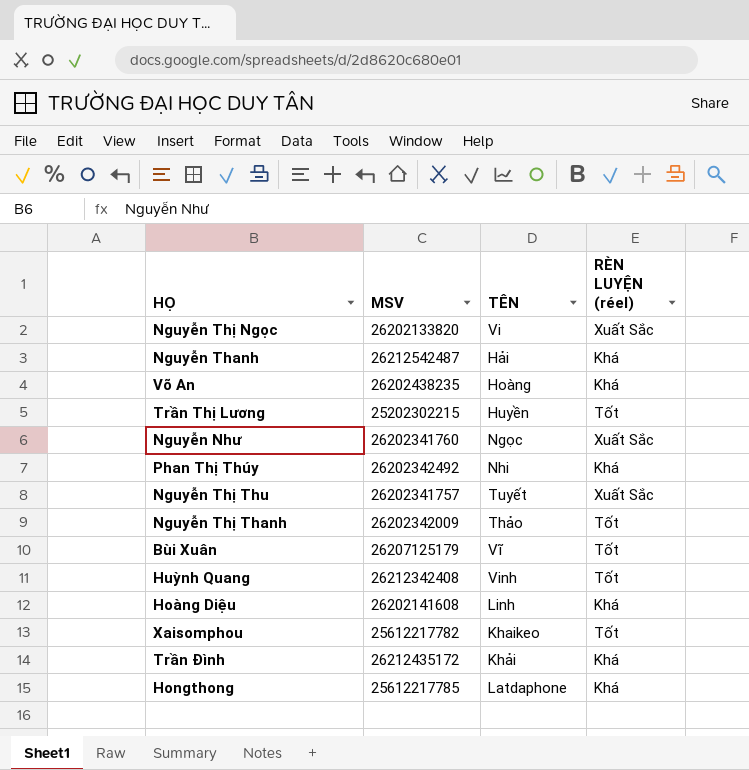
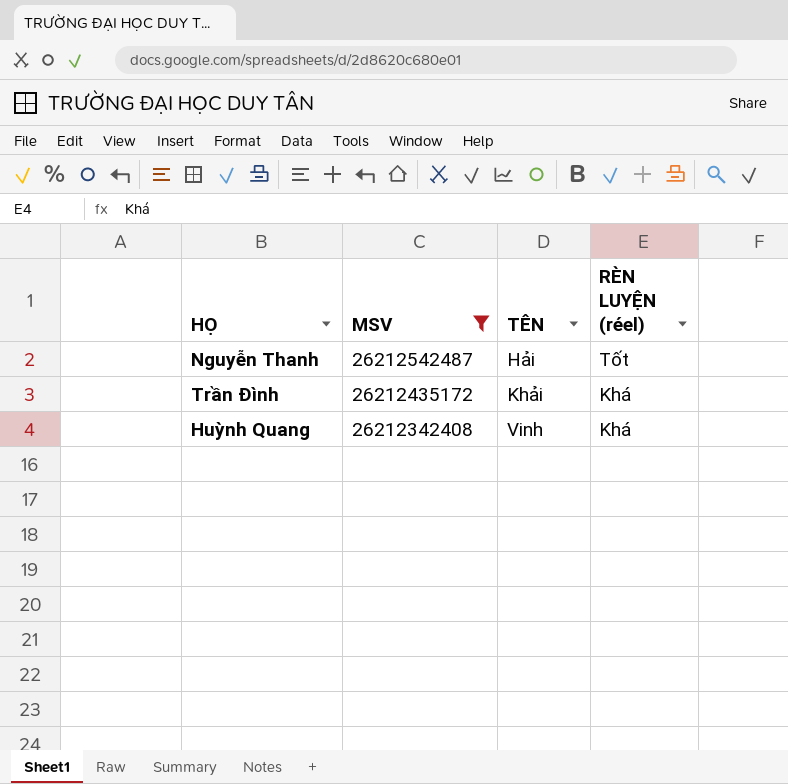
filter: none -> MSV >= 26212342408
row order: none -> MSV descending
Nguyễn Thanh | RÈN LUYỆN (réel): Khá -> Tốt
Huỳnh Quang | RÈN LUYỆN (réel): Tốt -> Khá

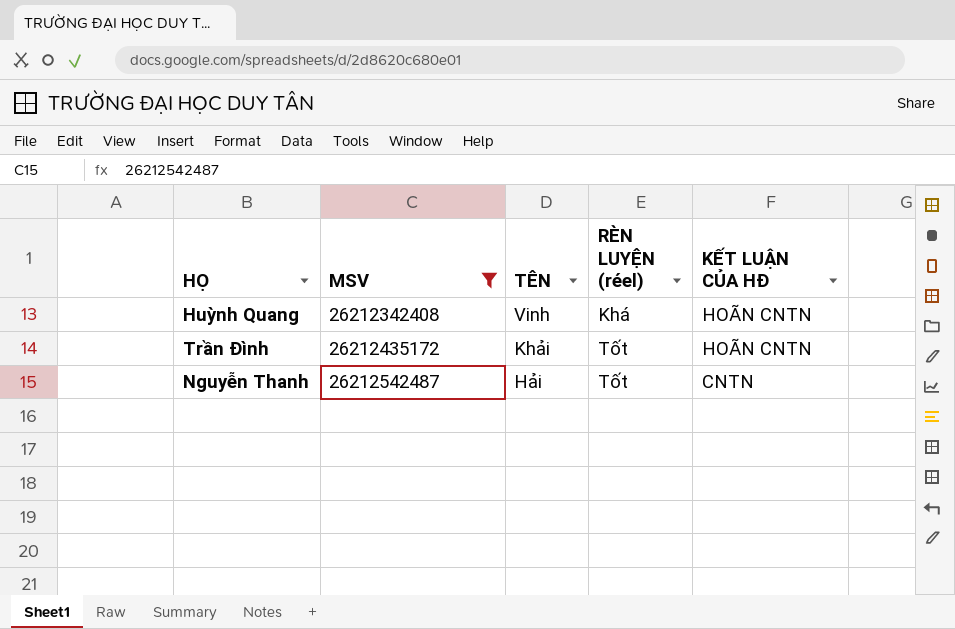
row order: MSV descending -> MSV ascending
column KẾT LUẬN CỦA HĐ | position: none -> 5
Trần Đình | RÈN LUYỆN (réel): Khá -> Tốt

